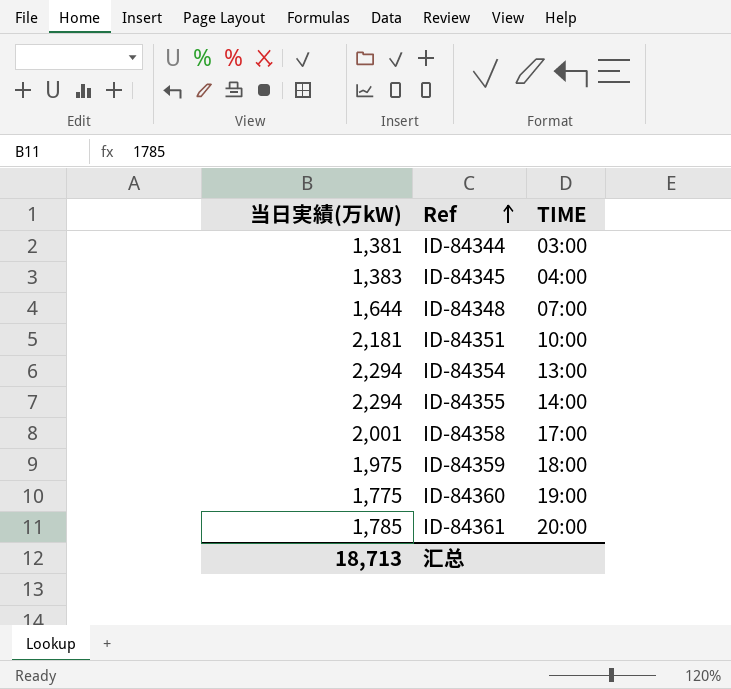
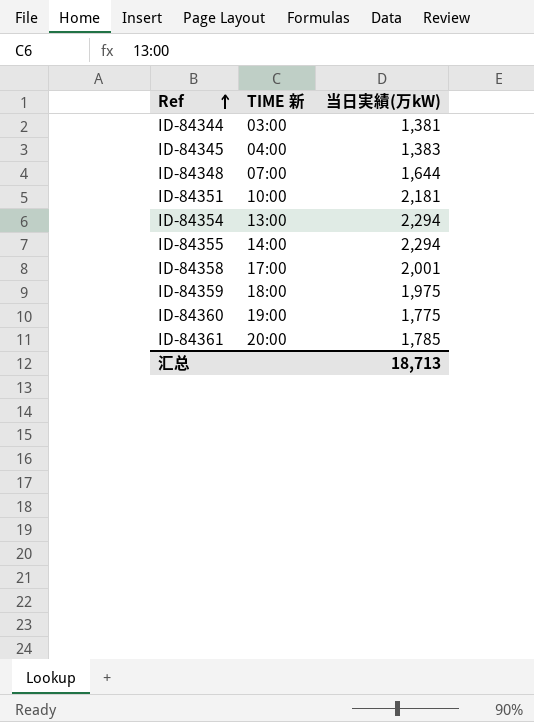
column name: TIME -> TIME 新
column 当日実績(万kW) | position: 1 -> 3

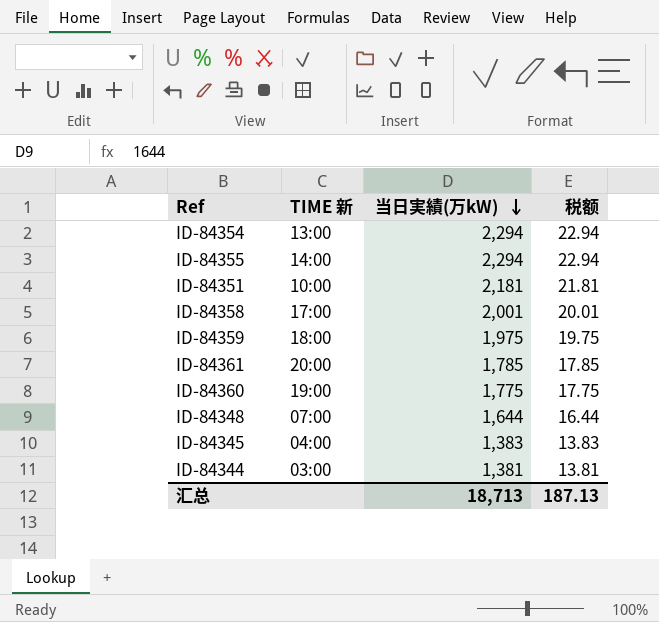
row order: Ref ascending -> 当日実績(万kW) descending
column 税额 | formula: none -> [当日実績(万kW)] * 0.01

